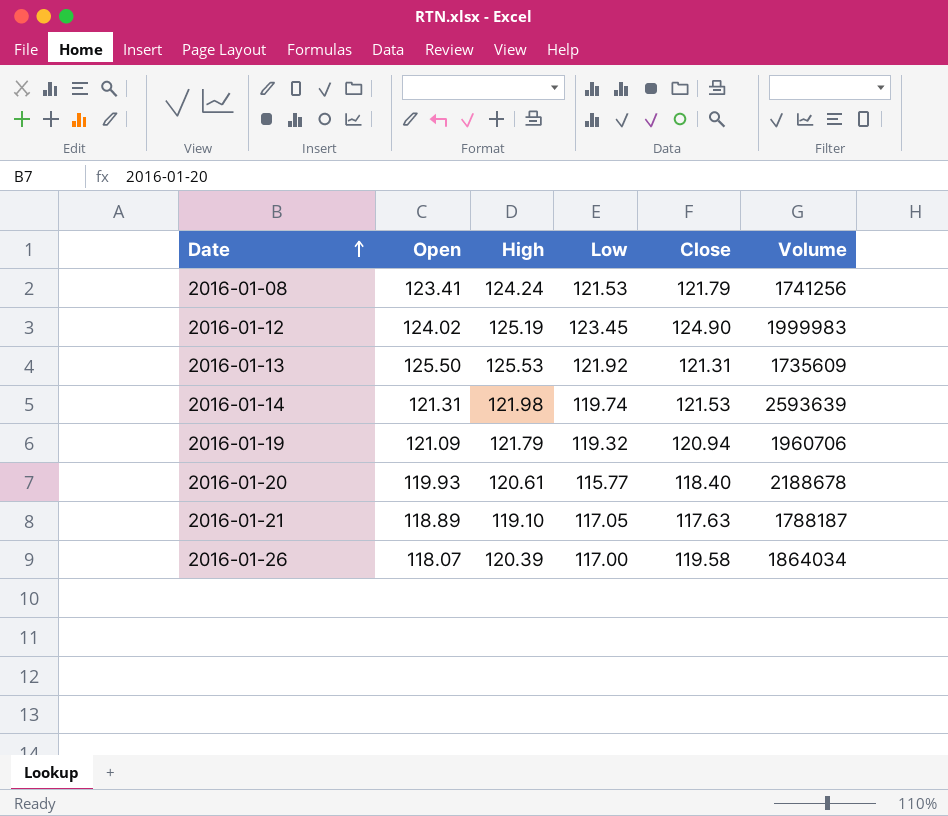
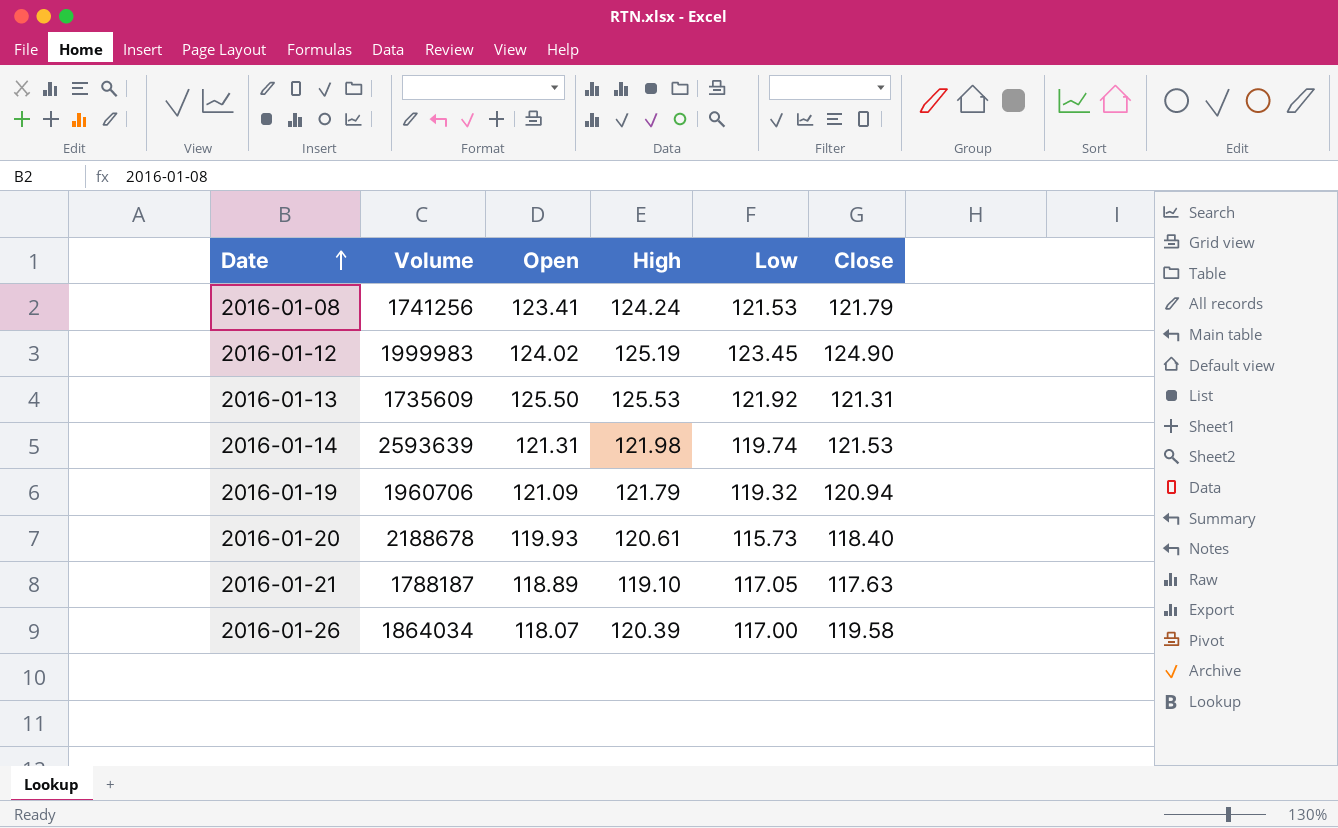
column Volume | position: 6 -> 2
2016-01-20 | Low: 115.77 -> 115.73

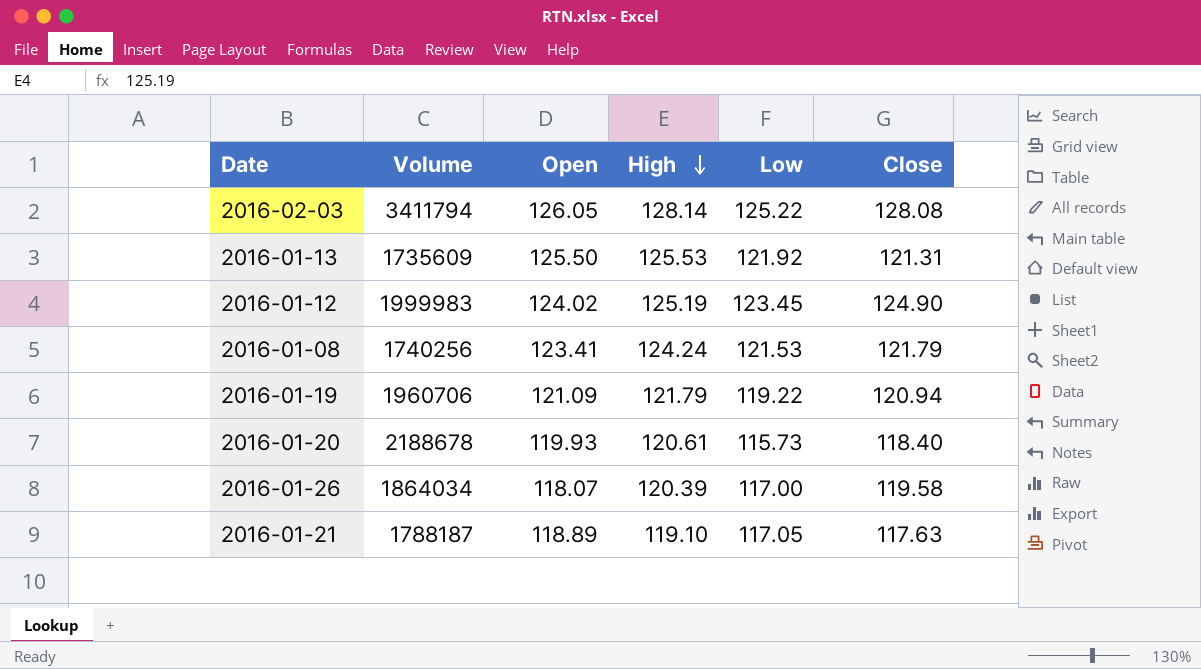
row order: Date ascending -> High descending
row 2016-01-14: 2593639 | 121.31 | 121.98 | 119.74 | 121.53 -> none
row 2016-02-03: none -> 3411794 | 126.05 | 128.14 | 125.22 | 128.08
2016-01-08 | Volume: 1741256 -> 1740256
2016-01-19 | Low: 119.32 -> 119.22

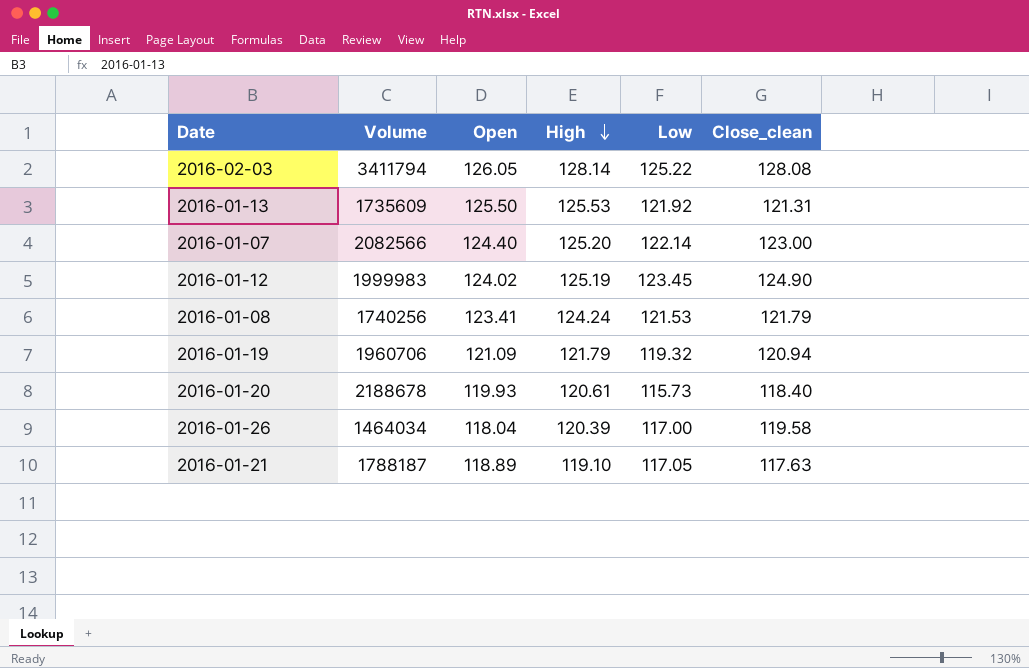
column name: Close -> Close_clean
row 2016-01-07: none -> 2082566 | 124.40 | 125.20 | 122.14 | 123.00
2016-01-19 | Low: 119.22 -> 119.32
2016-01-26 | Volume: 1864034 -> 1464034
2016-01-26 | Open: 118.07 -> 118.04

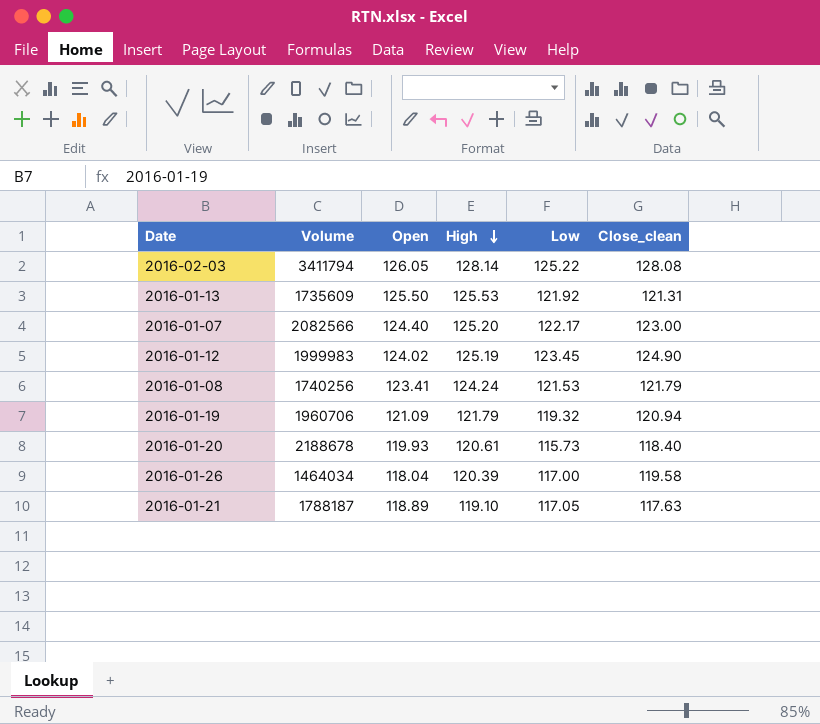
2016-01-07 | Low: 122.14 -> 122.17

